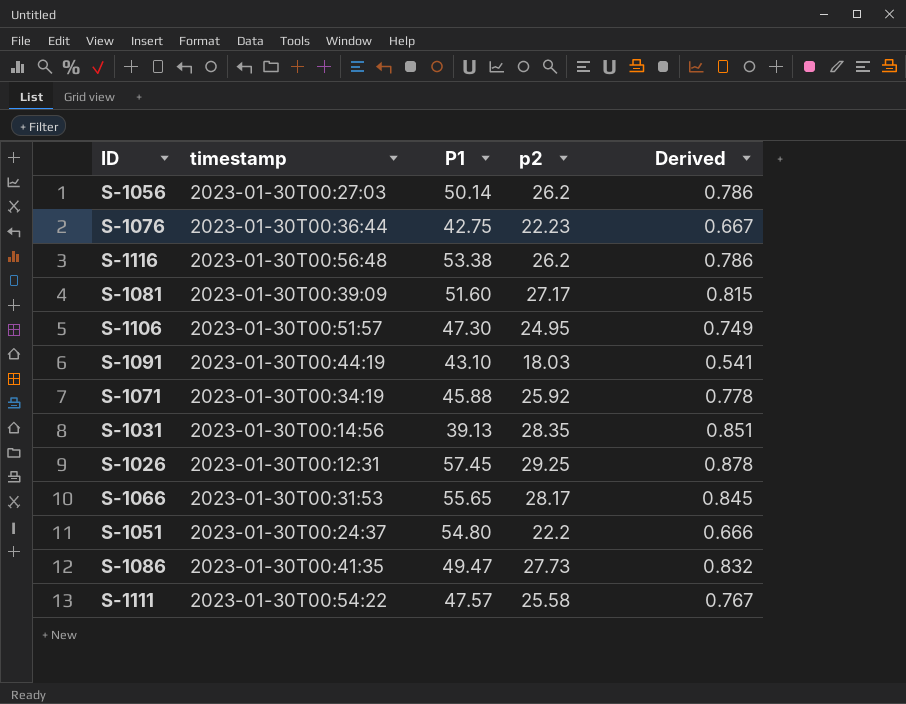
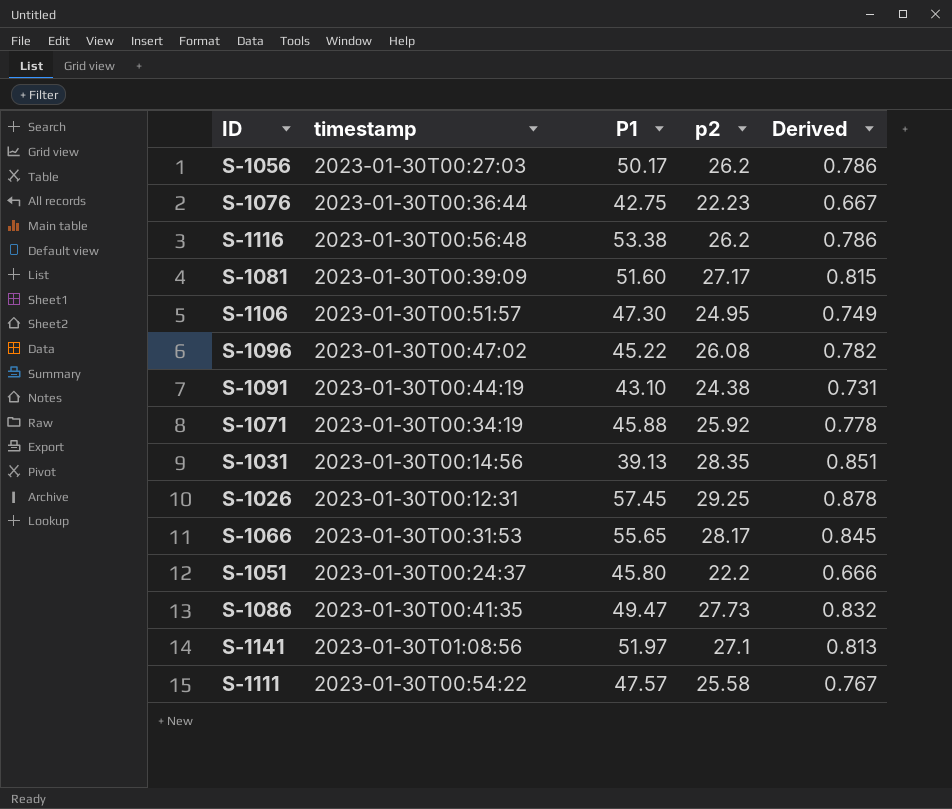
S-1056 | P1: 50.14 -> 50.17
row S-1096: none -> 2023-01-30T00:47:02 | 45.22 | 26.08 | 0.782
S-1091 | p2: 18.03 -> 24.38
S-1091 | Derived: 0.541 -> 0.731
S-1051 | P1: 54.80 -> 45.80
row S-1141: none -> 2023-01-30T01:08:56 | 51.97 | 27.1 | 0.813

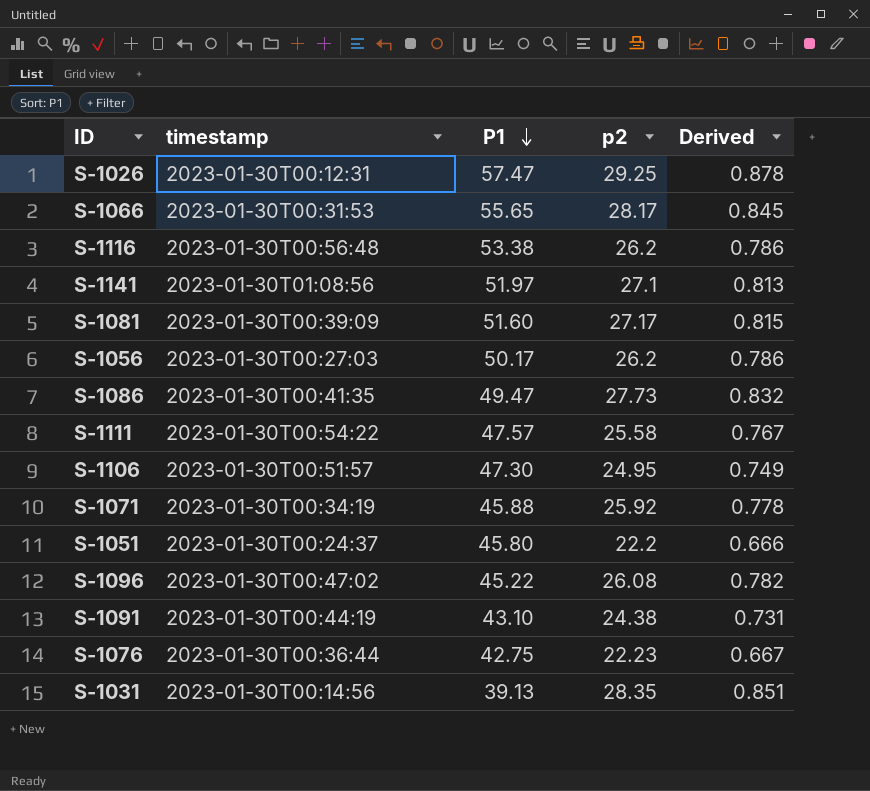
row order: none -> P1 descending
S-1026 | P1: 57.45 -> 57.47

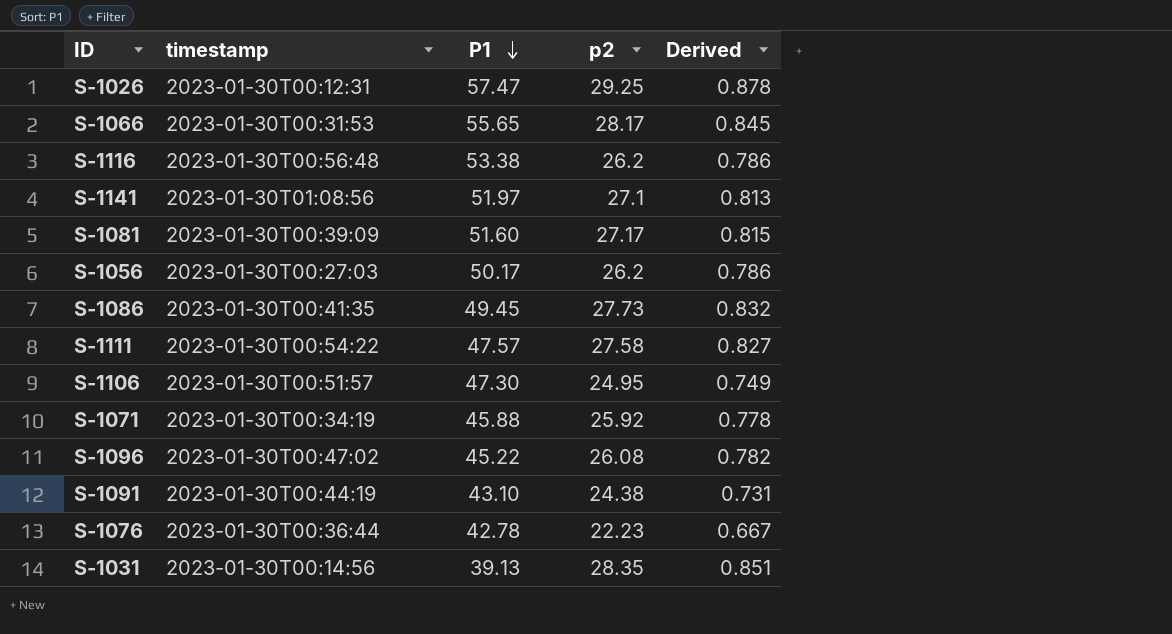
row S-1051: 2023-01-30T00:24:37 | 45.80 | 22.2 | 0.666 -> none
S-1086 | P1: 49.47 -> 49.45
S-1111 | p2: 25.58 -> 27.58
S-1111 | Derived: 0.767 -> 0.827
S-1076 | P1: 42.75 -> 42.78

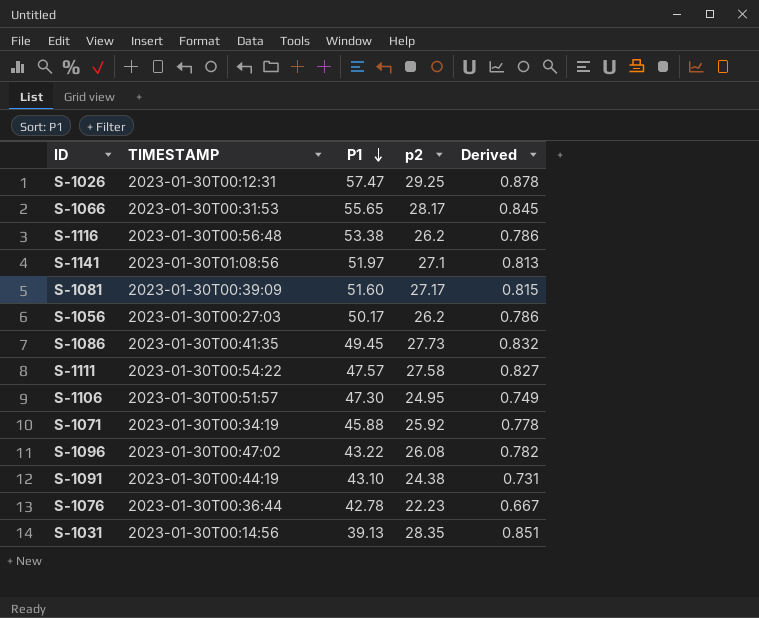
column name: timestamp -> TIMESTAMP
S-1096 | P1: 45.22 -> 43.22

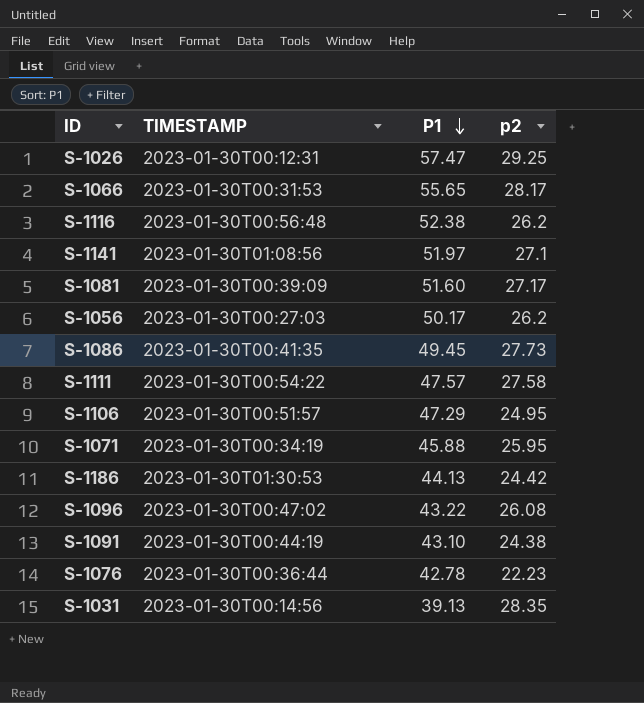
column Derived | formula: [p2] * 0.03 -> none
S-1116 | P1: 53.38 -> 52.38
S-1106 | P1: 47.30 -> 47.29
S-1071 | p2: 25.92 -> 25.95
row S-1186: none -> 2023-01-30T01:30:53 | 44.13 | 24.42

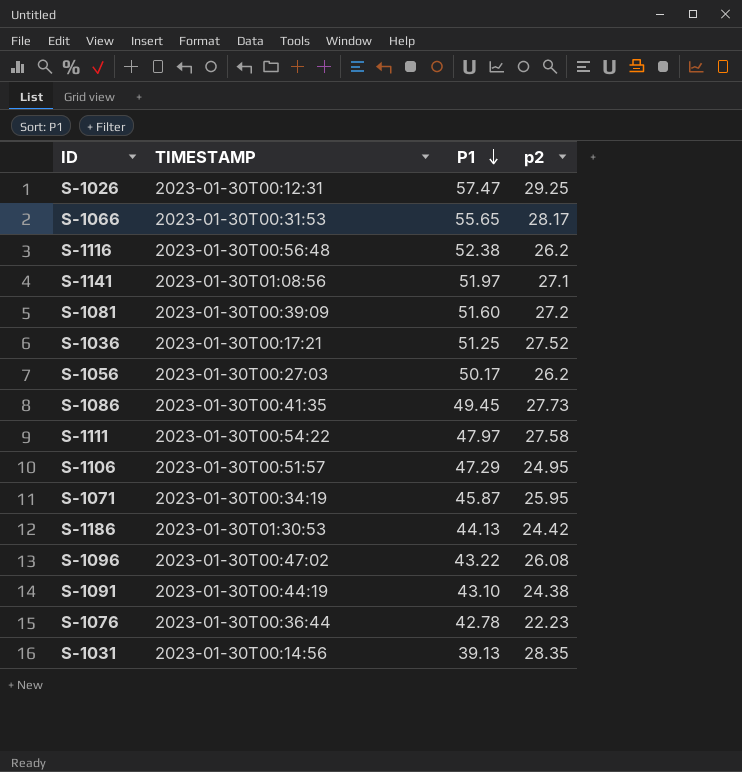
S-1081 | p2: 27.17 -> 27.2
row S-1036: none -> 2023-01-30T00:17:21 | 51.25 | 27.52
S-1111 | P1: 47.57 -> 47.97
S-1071 | P1: 45.88 -> 45.87

